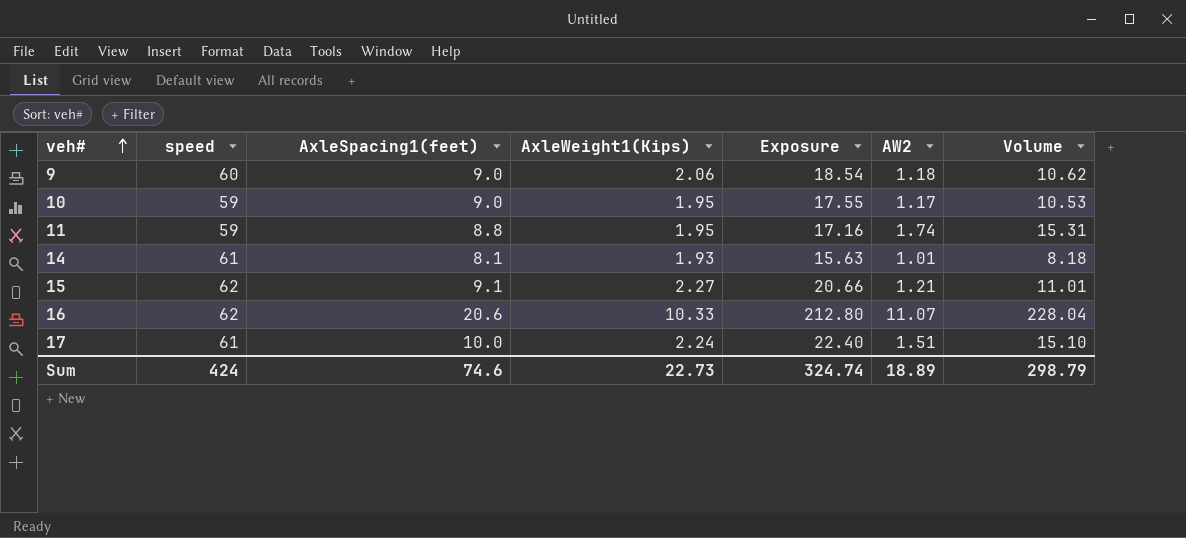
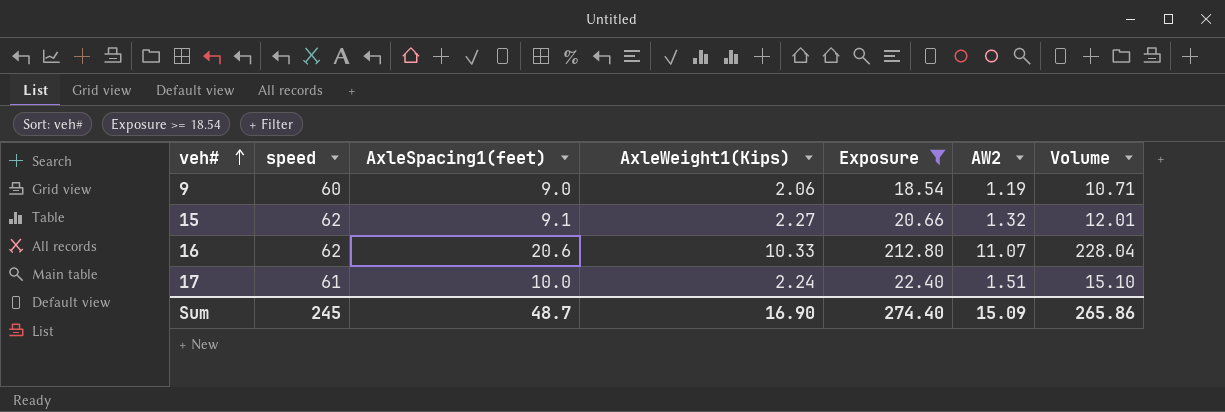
filter: none -> Exposure >= 18.54
9 | AW2: 1.18 -> 1.19
9 | Volume: 10.62 -> 10.71
15 | AW2: 1.21 -> 1.32
15 | Volume: 11.01 -> 12.01
Sum | speed: 424 -> 245
Sum | AxleSpacing1(feet): 74.6 -> 48.7
Sum | AxleWeight1(Kips): 22.73 -> 16.90
Sum | Exposure: 324.74 -> 274.40
Sum | AW2: 18.89 -> 15.09
Sum | Volume: 298.79 -> 265.86

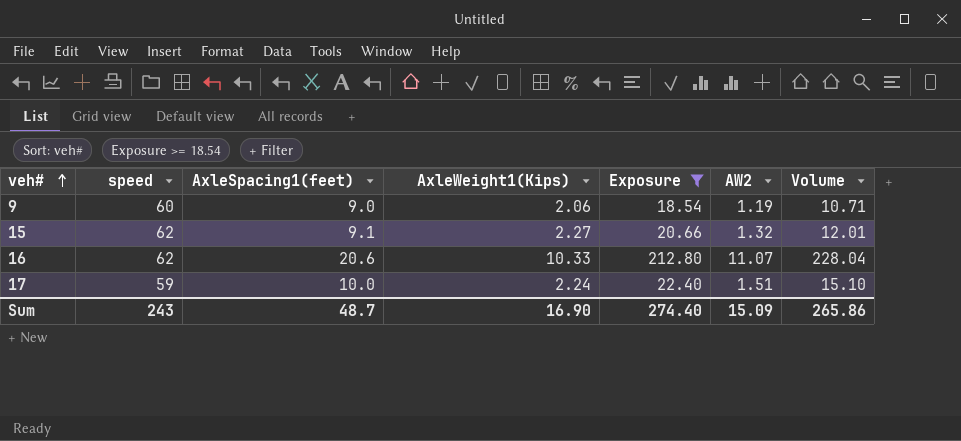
17 | speed: 61 -> 59
Sum | speed: 245 -> 243

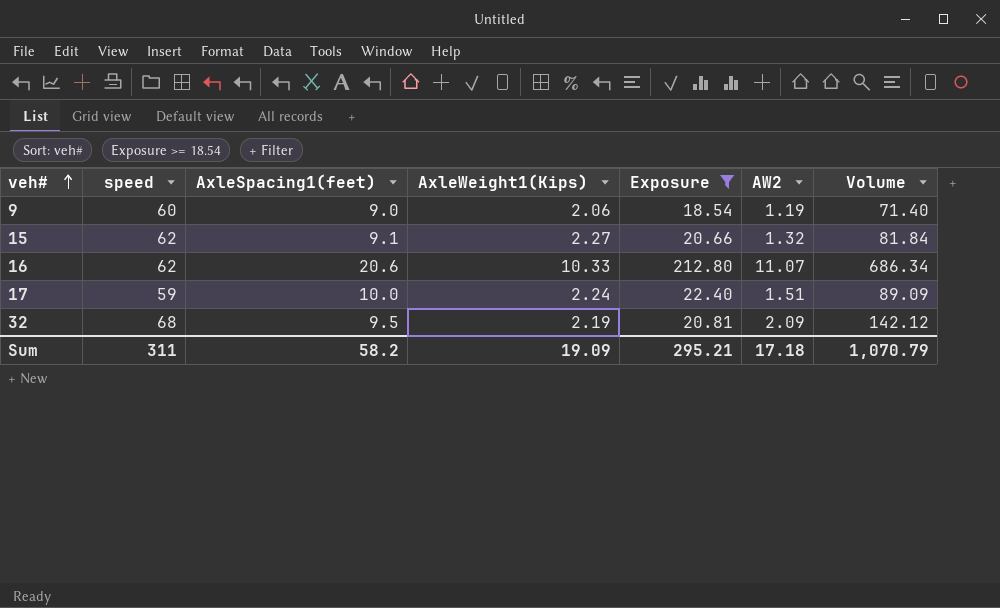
column Volume | formula: [AxleSpacing1(feet)] * [AW2] -> [speed] * [AW2]
row 32: none -> 68 | 9.5 | 2.19 | 20.81 | 2.09 | 142.12
Sum | speed: 243 -> 311
Sum | AxleSpacing1(feet): 48.7 -> 58.2
Sum | AxleWeight1(Kips): 16.90 -> 19.09
Sum | Exposure: 274.40 -> 295.21
Sum | AW2: 15.09 -> 17.18
Sum | Volume: 265.86 -> 1,070.79

